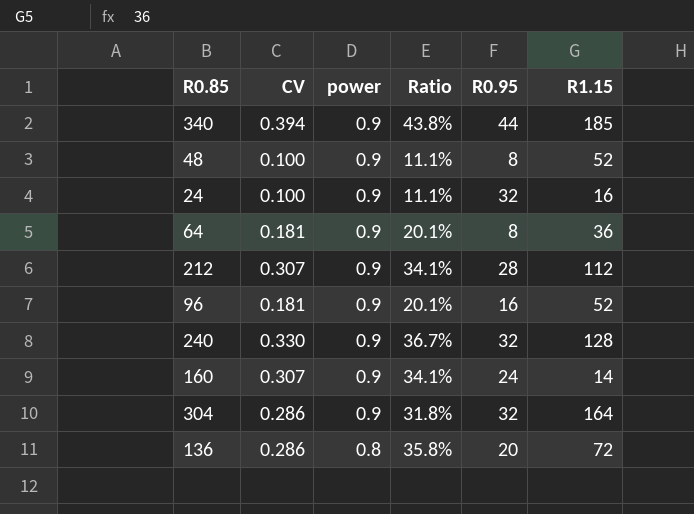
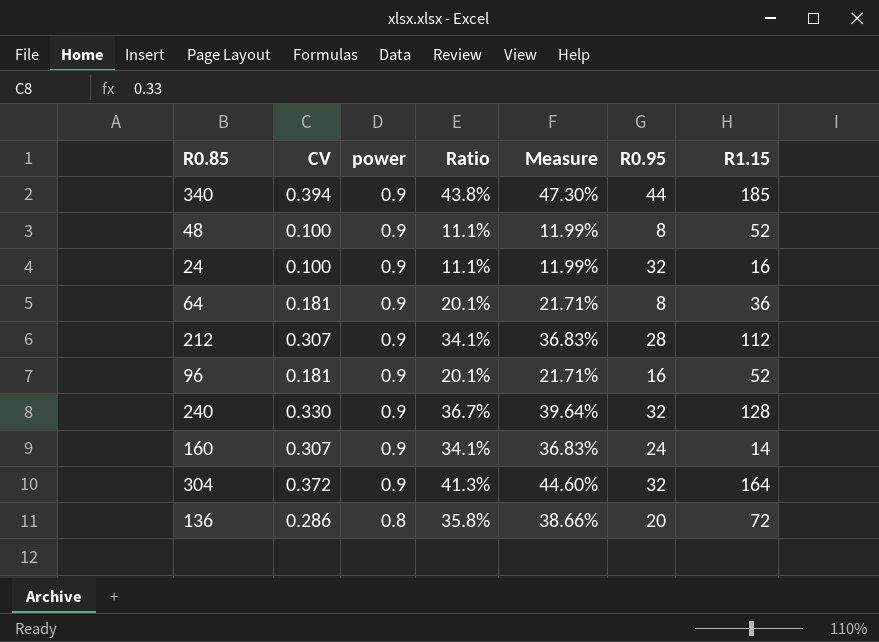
column Measure | formula: none -> [Ratio] * 1.08
304 | CV: 0.286 -> 0.372
304 | Ratio: 31.8% -> 41.3%

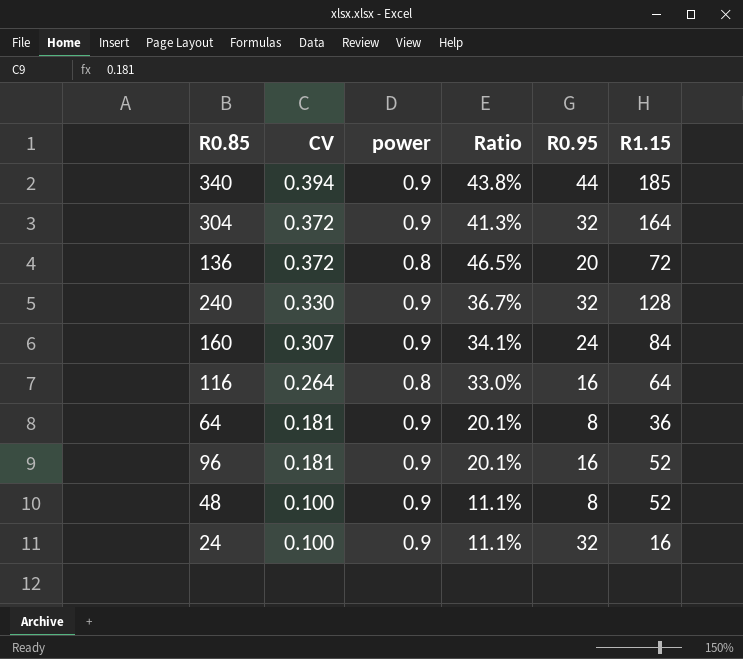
row order: power descending -> CV descending
column Measure | formula: [Ratio] * 1.08 -> none
row 212: 0.307 | 0.9 | 34.1% | 36.83% | 28 | 112 -> none
136 | CV: 0.286 -> 0.372
136 | Ratio: 35.8% -> 46.5%
160 | R1.15: 14 -> 84
row 116: none -> 0.264 | 0.8 | 33.0% | 16 | 64

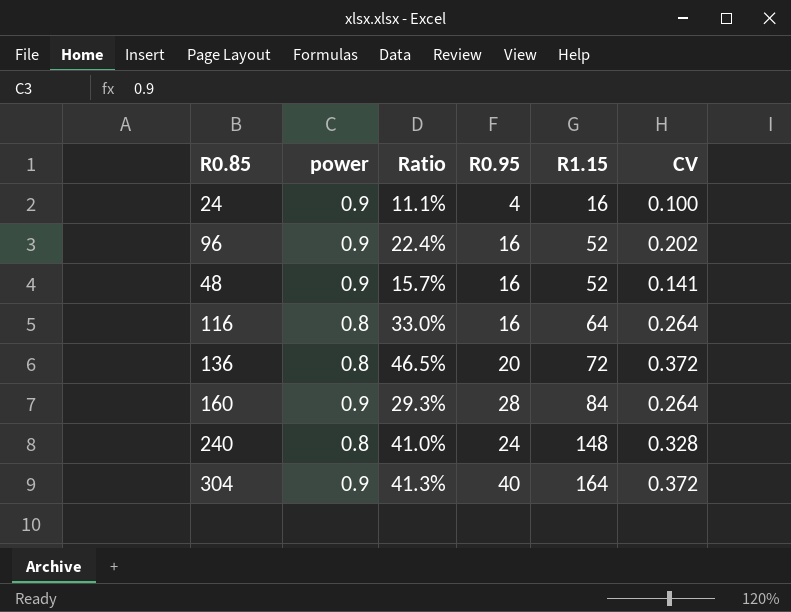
row order: CV descending -> R1.15 ascending
column CV | position: 2 -> 6
row 340: 0.394 | 0.9 | 43.8% | 44 | 185 -> none
row 64: 0.181 | 0.9 | 20.1% | 8 | 36 -> none
24 | R0.95: 32 -> 4
96 | Ratio: 20.1% -> 22.4%
96 | CV: 0.181 -> 0.202
48 | Ratio: 11.1% -> 15.7%
48 | R0.95: 8 -> 16
48 | CV: 0.100 -> 0.141
160 | Ratio: 34.1% -> 29.3%
160 | R0.95: 24 -> 28
160 | CV: 0.307 -> 0.264
240 | power: 0.9 -> 0.8
240 | Ratio: 36.7% -> 41.0%
240 | R0.95: 32 -> 24
240 | R1.15: 128 -> 148
240 | CV: 0.330 -> 0.328
304 | R0.95: 32 -> 40

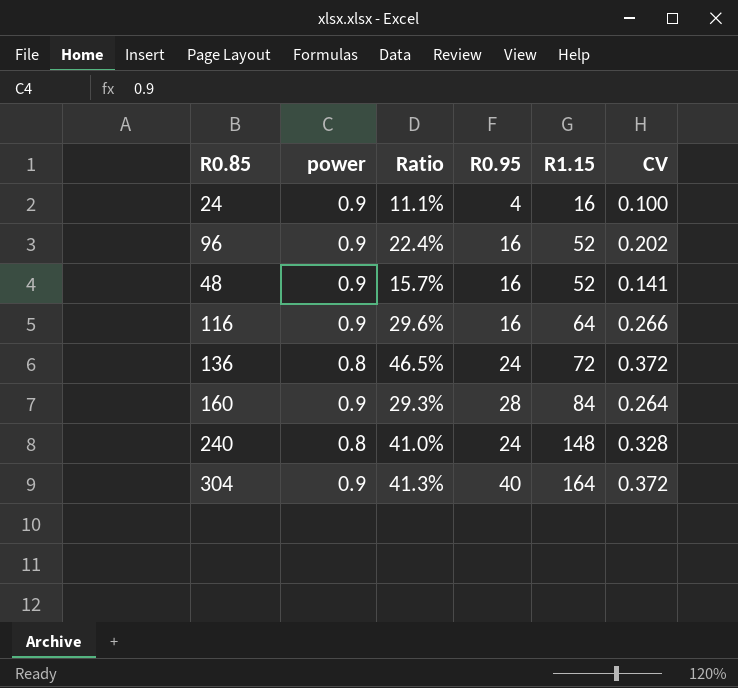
116 | power: 0.8 -> 0.9
116 | Ratio: 33.0% -> 29.6%
116 | CV: 0.264 -> 0.266
136 | R0.95: 20 -> 24

